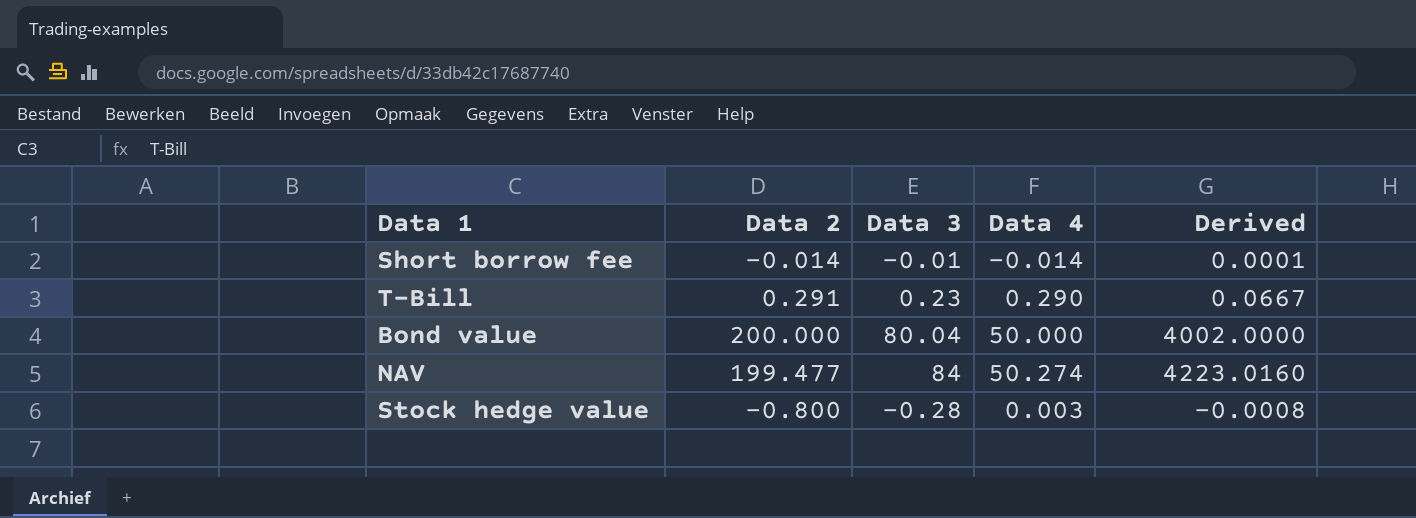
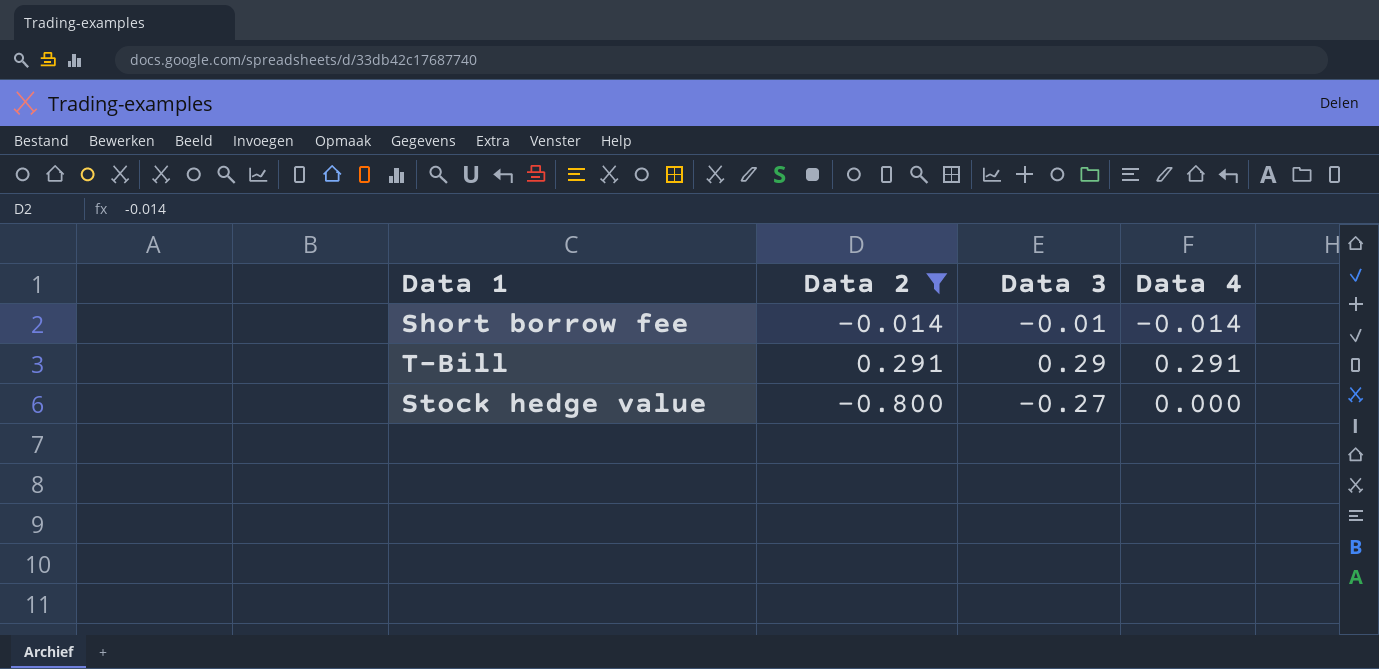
filter: none -> Data 2 <= 0.291
column Derived | formula: [Data 3] * [Data 4] -> none
T-Bill | Data 3: 0.23 -> 0.29
T-Bill | Data 4: 0.290 -> 0.291
Stock hedge value | Data 3: -0.28 -> -0.27
Stock hedge value | Data 4: 0.003 -> 0.000

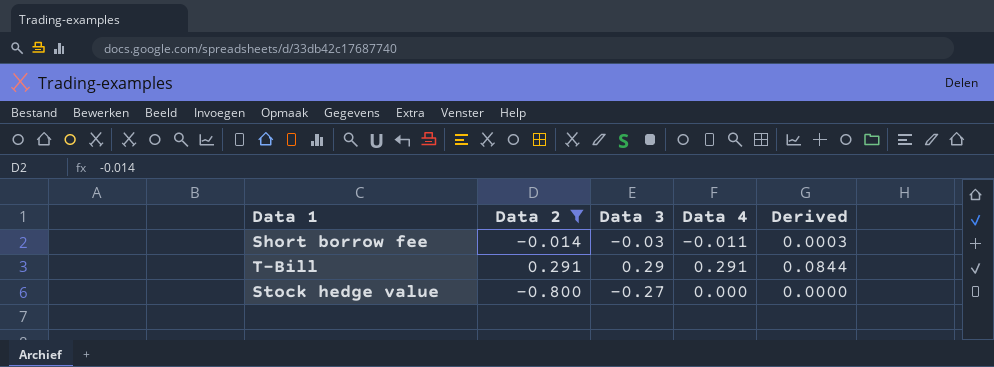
column Derived | formula: none -> [Data 3] * [Data 4]
Short borrow fee | Data 3: -0.01 -> -0.03
Short borrow fee | Data 4: -0.014 -> -0.011

